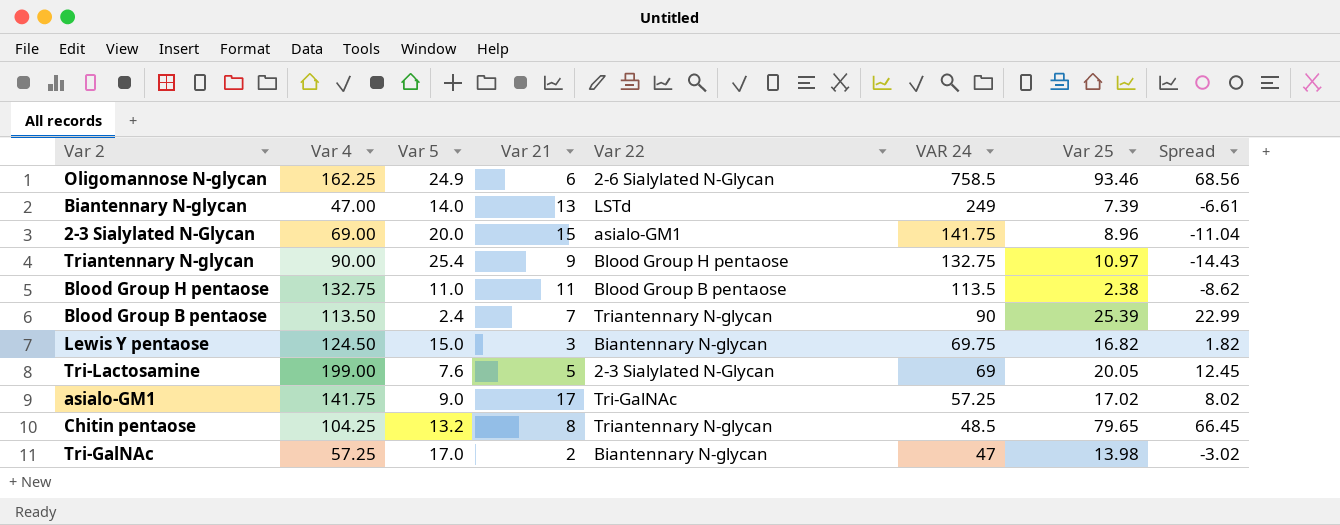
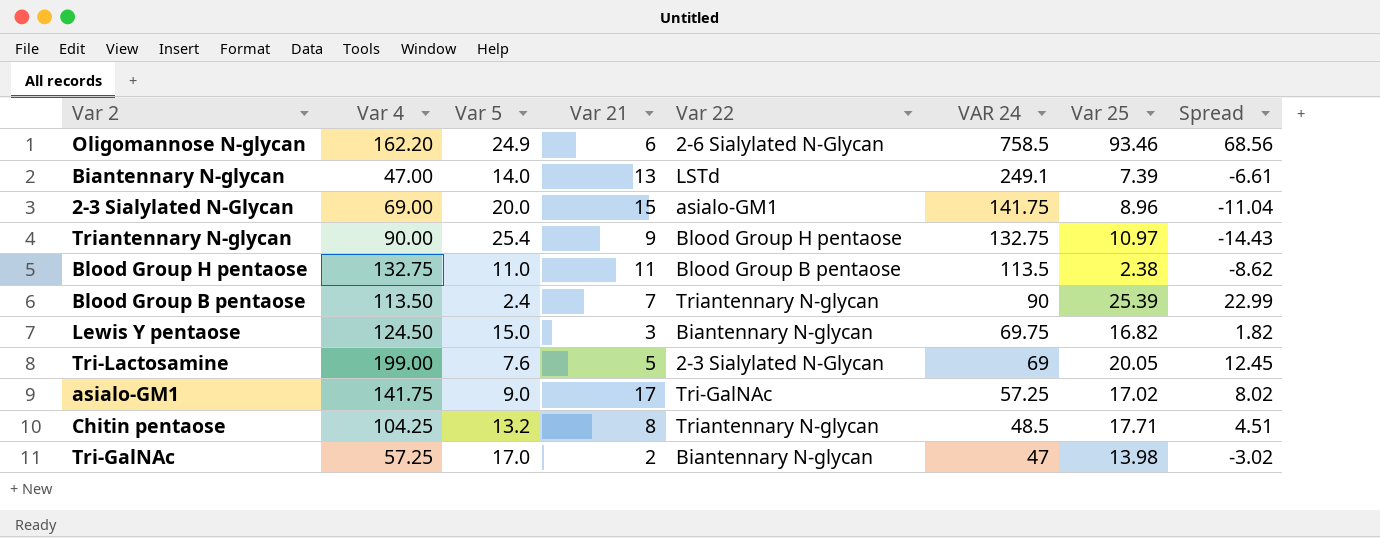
Oligomannose N-glycan | Var 4: 162.25 -> 162.20
Biantennary N-glycan | VAR 24: 249 -> 249.1
Chitin pentaose | Var 25: 79.65 -> 17.71
Chitin pentaose | Spread: 66.45 -> 4.51

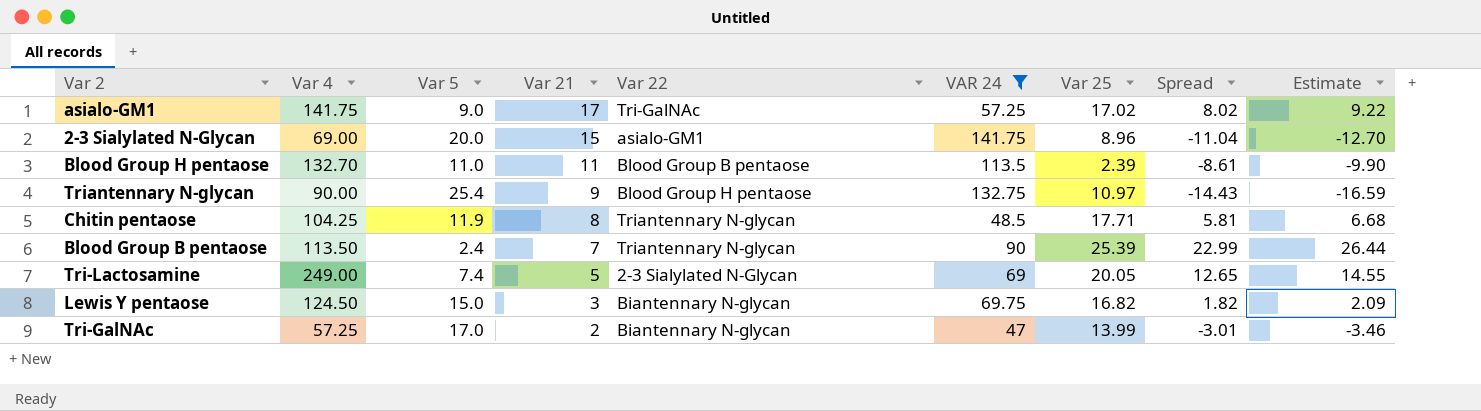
filter: none -> VAR 24 <= 141.75
row order: VAR 24 descending -> Var 21 descending
column Estimate | formula: none -> [Spread] * 1.15
Blood Group H pentaose | Var 4: 132.75 -> 132.70
Blood Group H pentaose | Var 25: 2.38 -> 2.39
Blood Group H pentaose | Spread: -8.62 -> -8.61
Chitin pentaose | Var 5: 13.2 -> 11.9
Chitin pentaose | Spread: 4.51 -> 5.81
Tri-Lactosamine | Var 4: 199.00 -> 249.00
Tri-Lactosamine | Var 5: 7.6 -> 7.4
Tri-Lactosamine | Spread: 12.45 -> 12.65
Tri-GalNAc | Var 25: 13.98 -> 13.99
Tri-GalNAc | Spread: -3.02 -> -3.01

